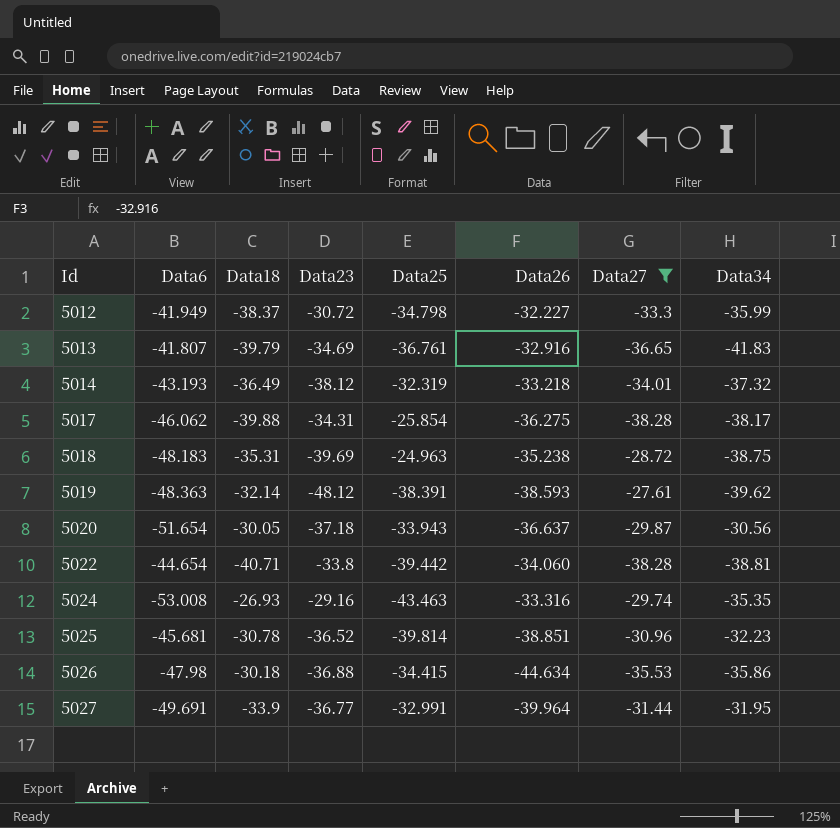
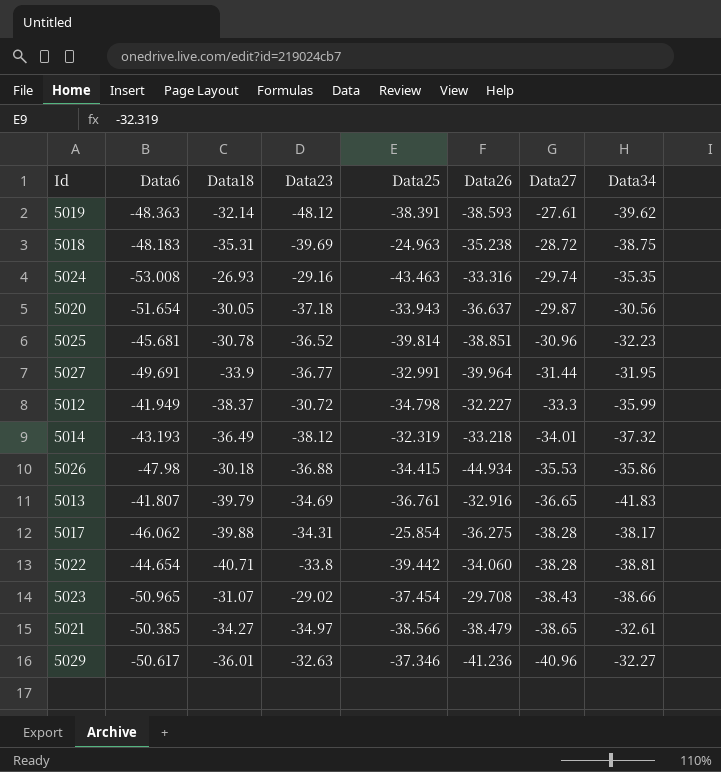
filter: Data27 >= -38.28 -> none
row order: Id ascending -> Data27 descending
5026 | Data26: -44.634 -> -44.934

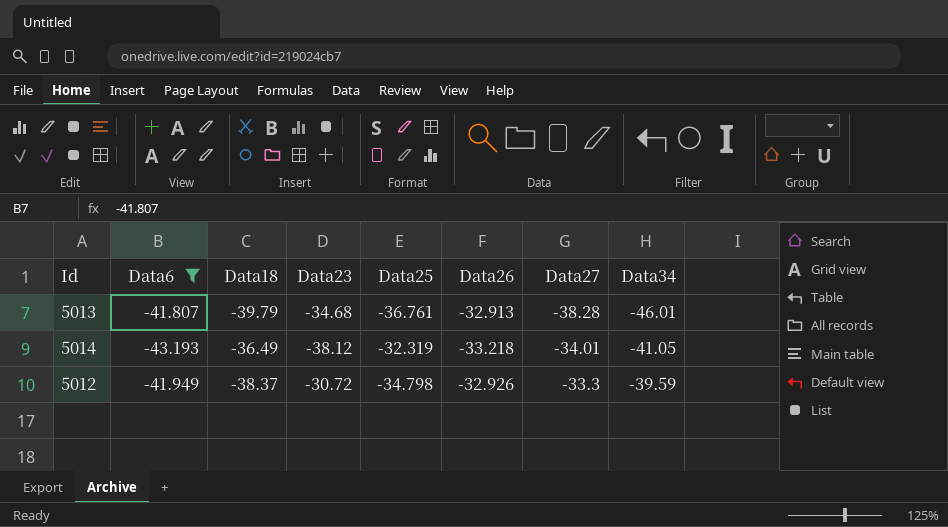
filter: none -> Data6 >= -43.193
row order: Data27 descending -> Data27 ascending
5013 | Data23: -34.69 -> -34.68
5013 | Data26: -32.916 -> -32.913
5013 | Data27: -36.65 -> -38.28
5013 | Data34: -41.83 -> -46.01
5014 | Data34: -37.32 -> -41.05
5012 | Data26: -32.227 -> -32.926
5012 | Data34: -35.99 -> -39.59

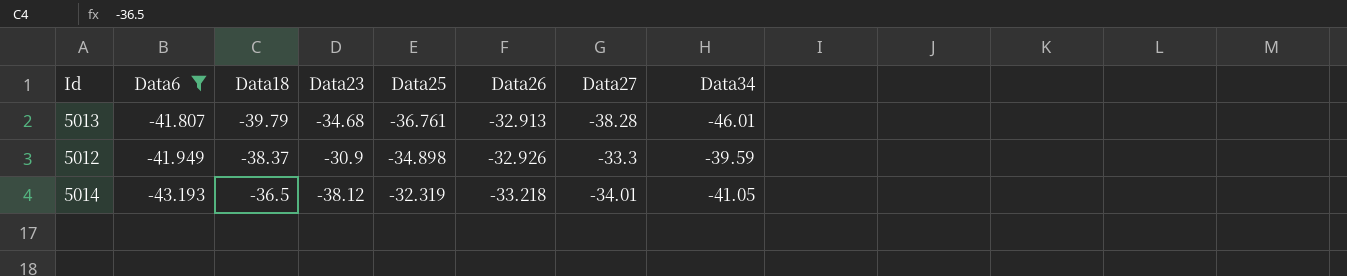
row order: Data27 ascending -> Data6 descending
5012 | Data23: -30.72 -> -30.9
5012 | Data25: -34.798 -> -34.898
5014 | Data18: -36.49 -> -36.5

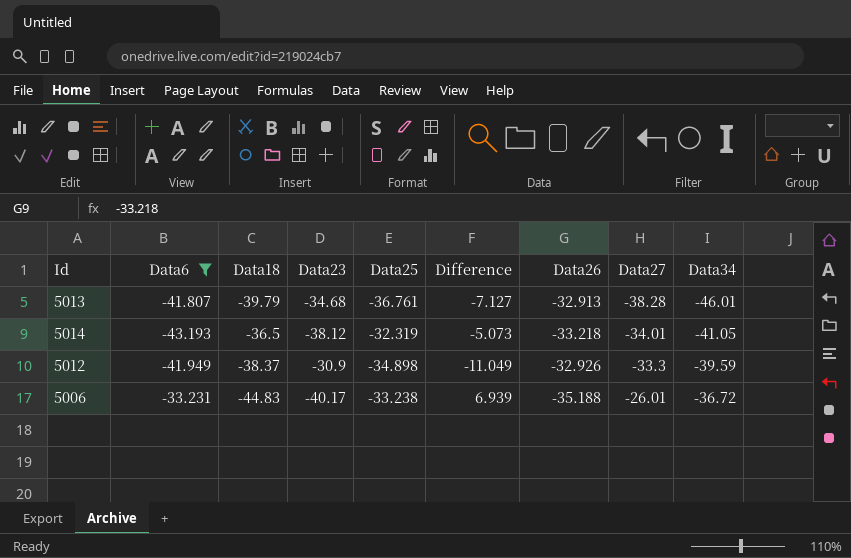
row order: Data6 descending -> Data27 ascending
column Difference | formula: none -> [Data6] - [Data23]
row 5006: none -> -33.231 | -44.83 | -40.17 | -33.238 | 6.939 | -35.188 | -26.01 | -36.72

